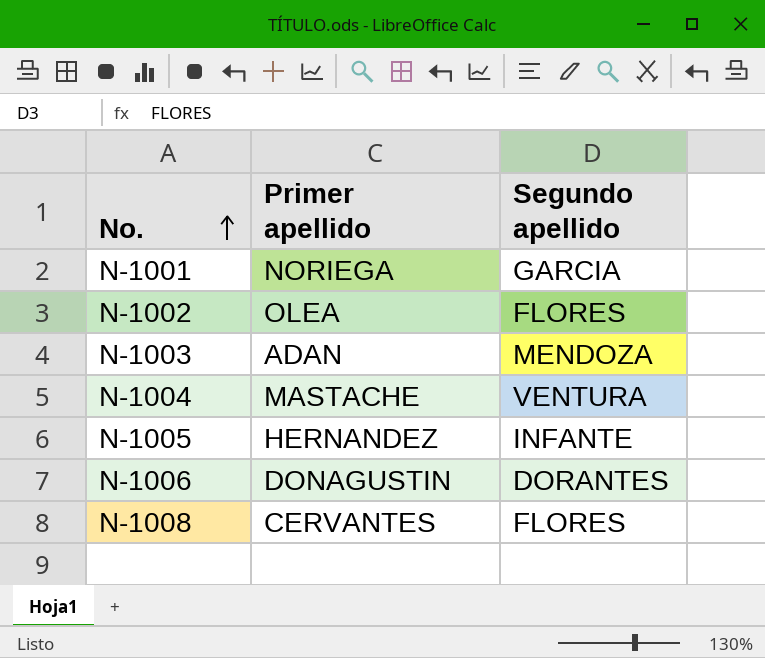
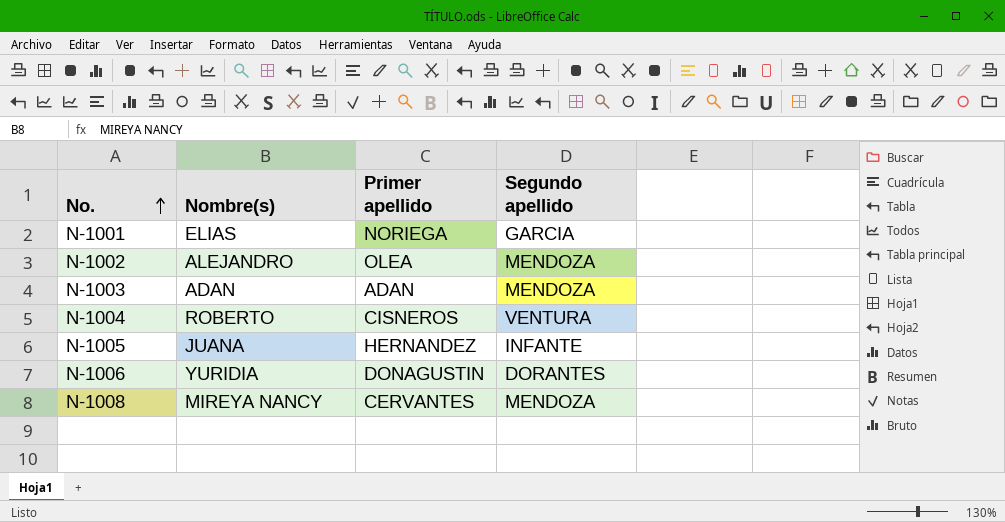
column Nombre(s) | position: none -> 2
N-1002 | Segundo apellido: FLORES -> MENDOZA
N-1004 | Primer apellido: MASTACHE -> CISNEROS
N-1008 | Segundo apellido: FLORES -> MENDOZA

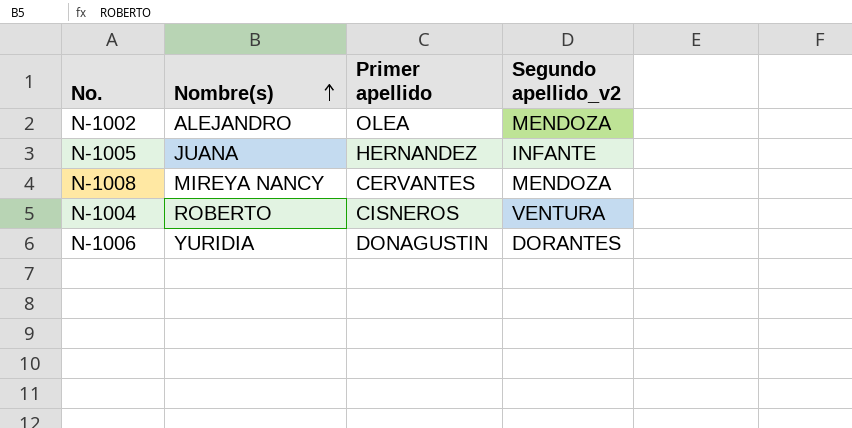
row order: No. ascending -> Nombre(s) ascending
column name: Segundo apellido -> Segundo apellido_v2
row N-1001: ELIAS | NORIEGA | GARCIA -> none
row N-1003: ADAN | ADAN | MENDOZA -> none

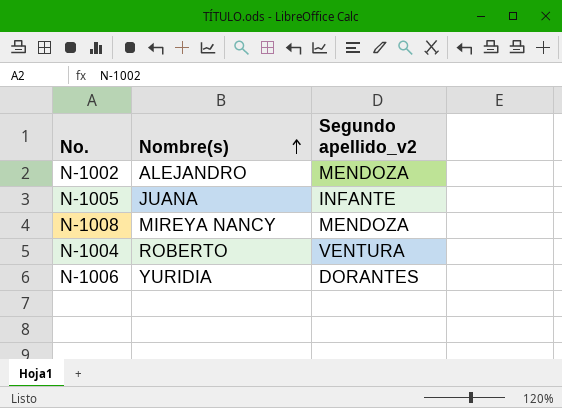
column Primer apellido | position: 3 -> none

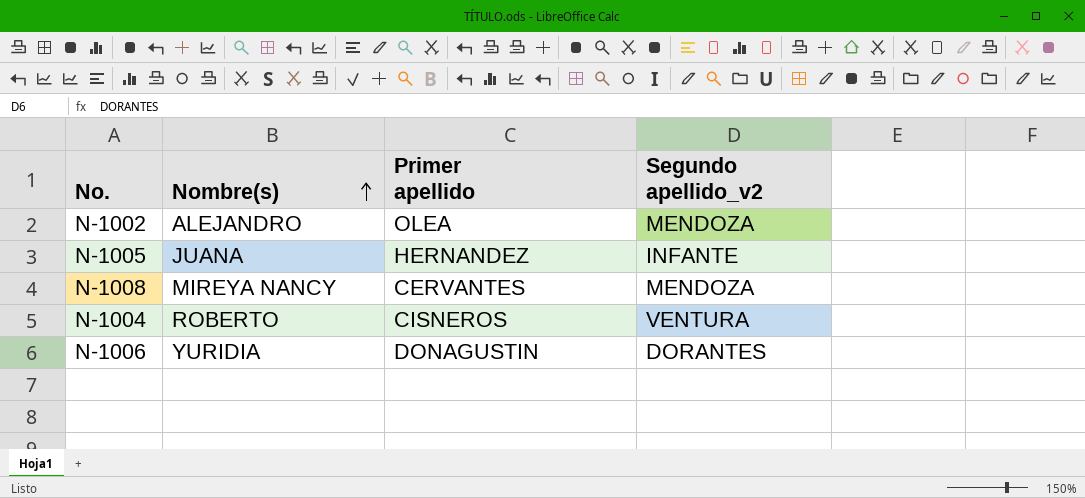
column Primer apellido | position: none -> 3

